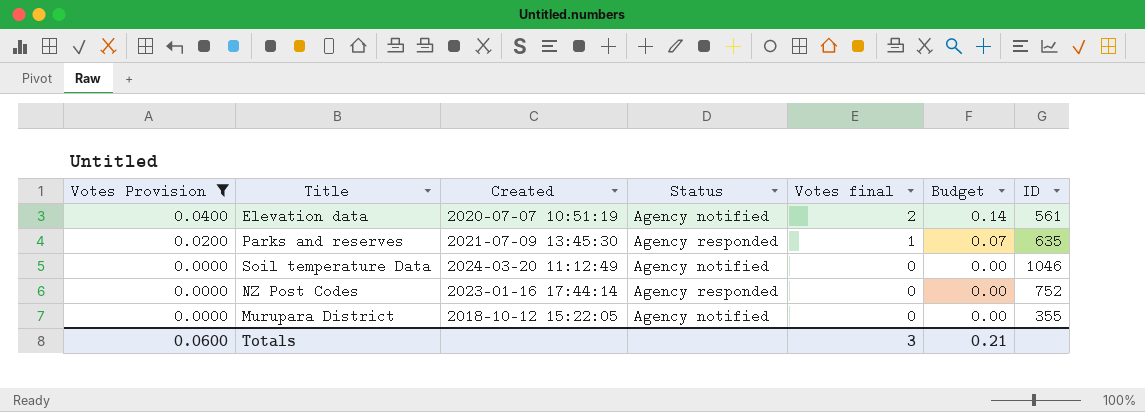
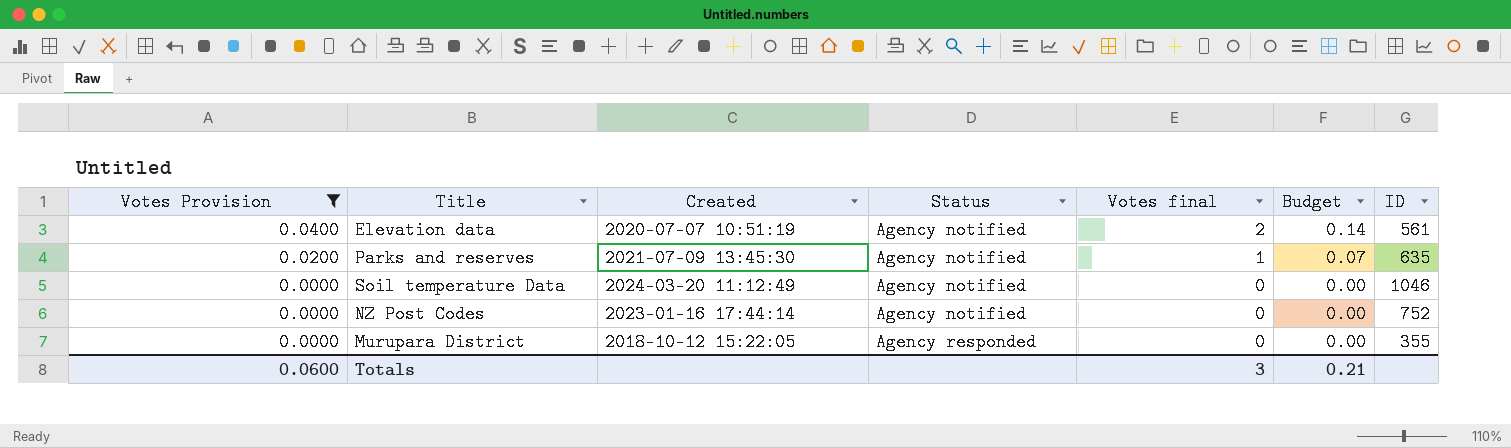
Parks and reserves | Status: Agency responded -> Agency notified
NZ Post Codes | Status: Agency responded -> Agency notified
Murupara District | Status: Agency notified -> Agency responded

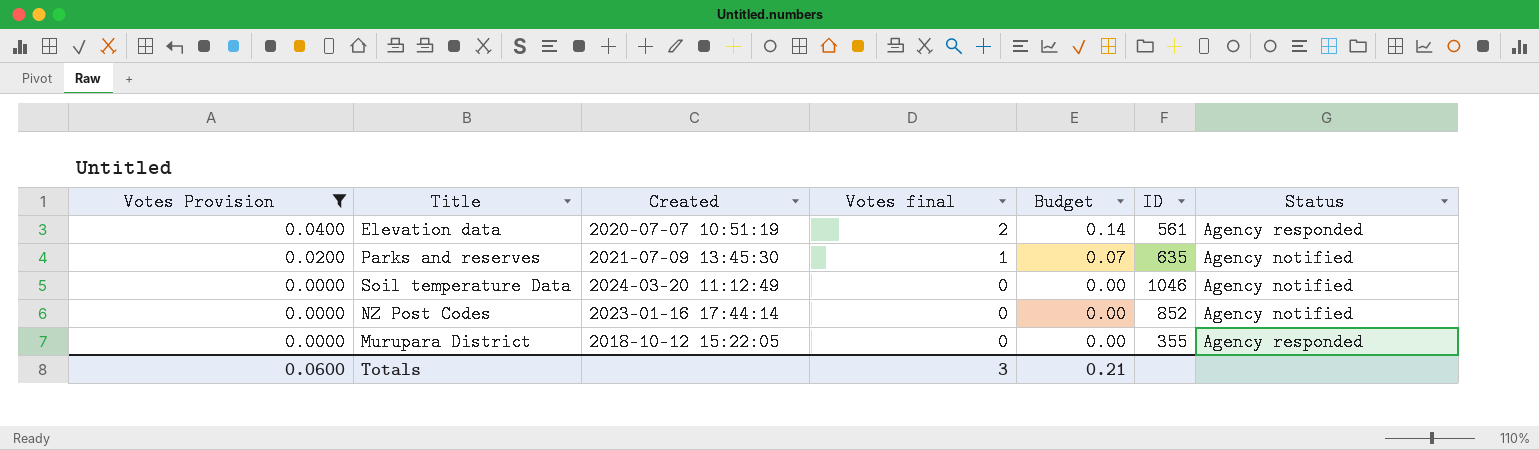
column Status | position: 4 -> 7
Elevation data | Status: Agency notified -> Agency responded
NZ Post Codes | ID: 752 -> 852

